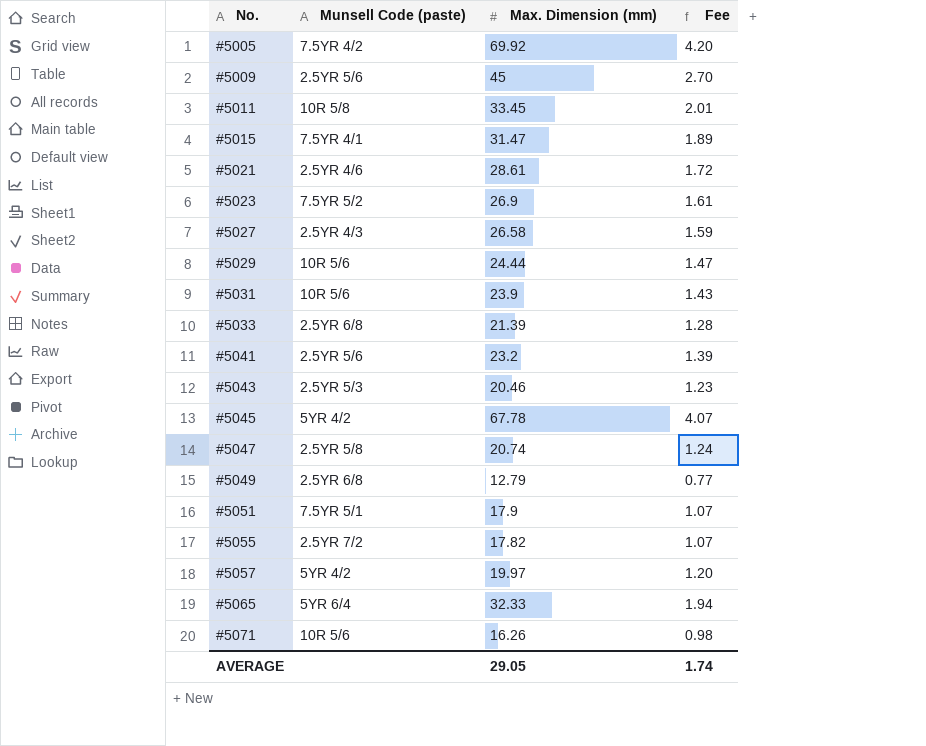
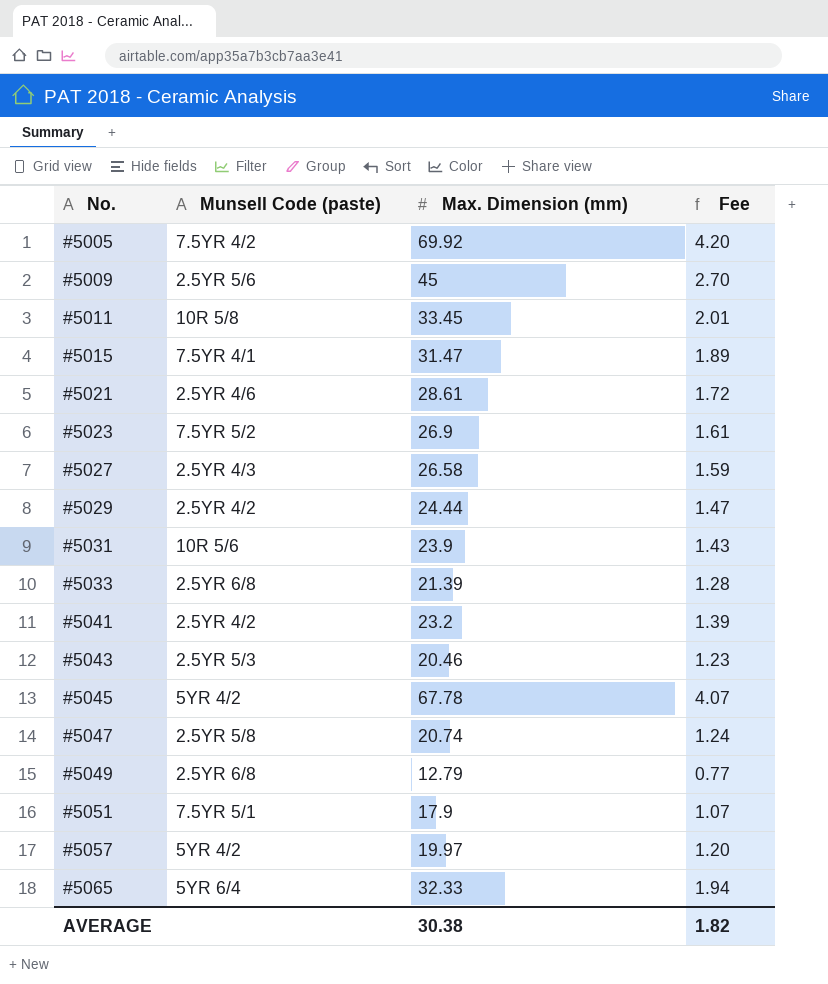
row #5055: 2.5YR 7/2 | 17.82 | 1.07 -> none
row #5071: 10R 5/6 | 16.26 | 0.98 -> none
#5029 | Munsell Code (paste): 10R 5/6 -> 2.5YR 4/2
#5041 | Munsell Code (paste): 2.5YR 5/6 -> 2.5YR 4/2
AVERAGE | Max. Dimension (mm): 29.05 -> 30.38
AVERAGE | Fee: 1.74 -> 1.82

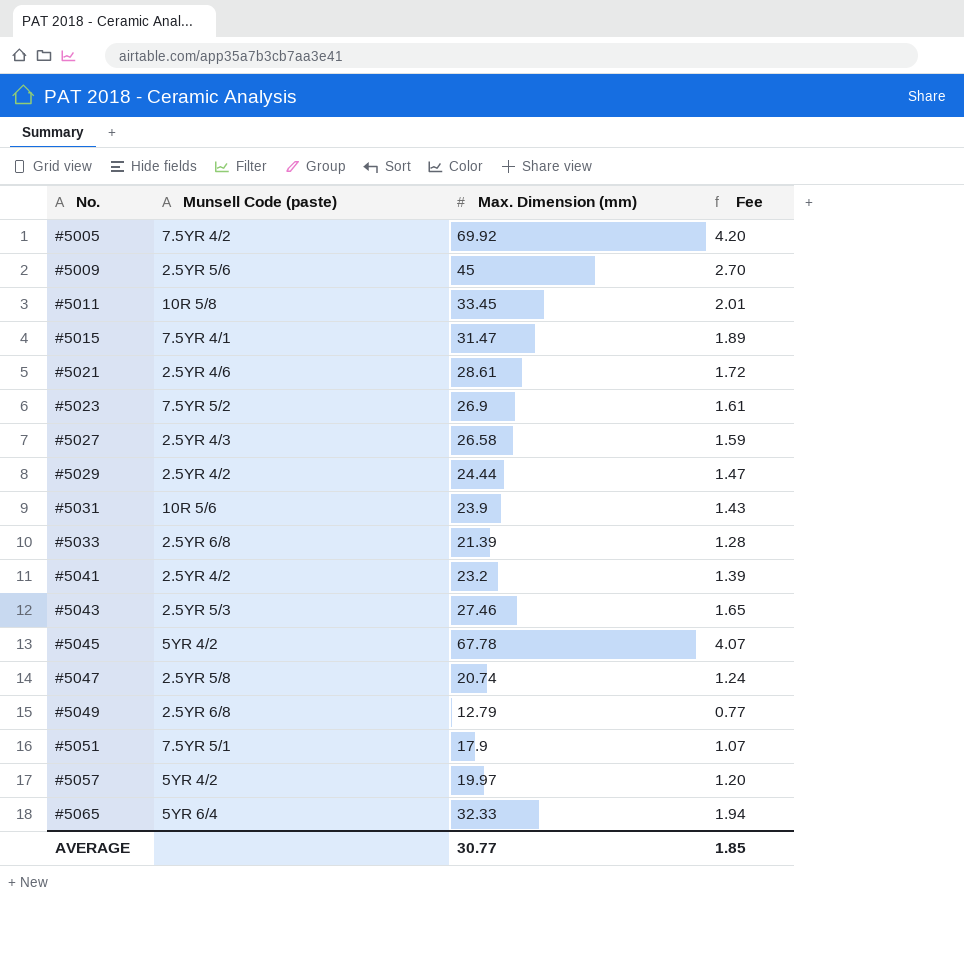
#5043 | Max. Dimension (mm): 20.46 -> 27.46
#5043 | Fee: 1.23 -> 1.65
AVERAGE | Max. Dimension (mm): 30.38 -> 30.77
AVERAGE | Fee: 1.82 -> 1.85

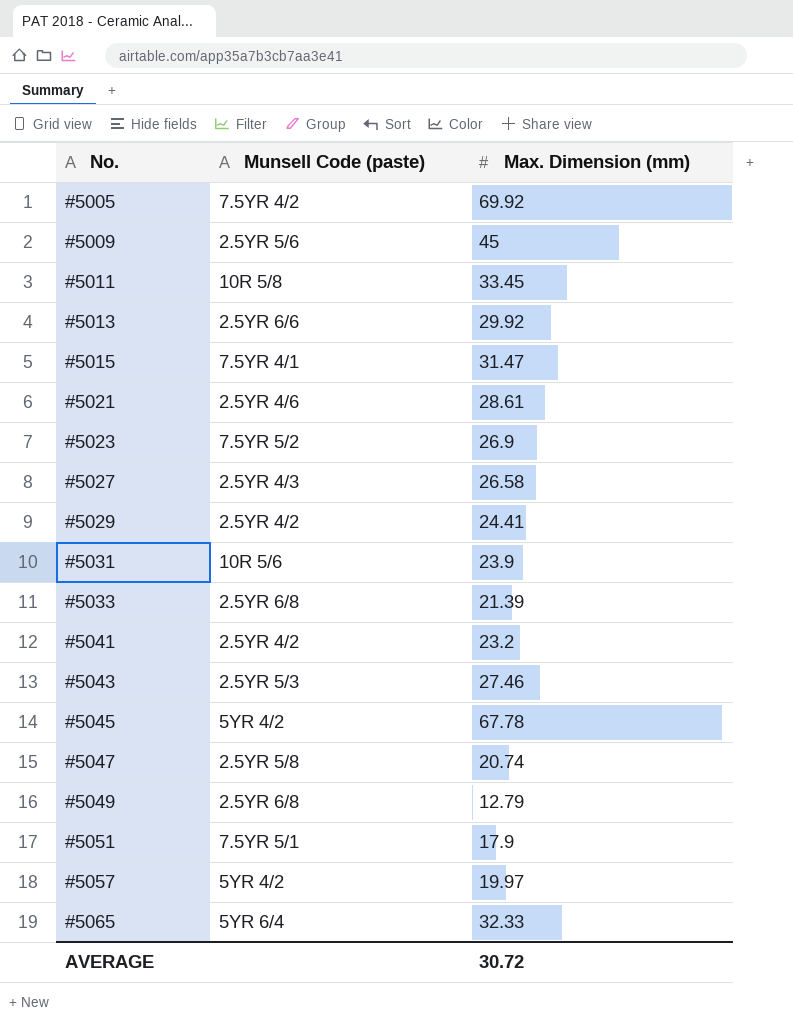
column Fee | formula: [Max. Dimension (mm)] * 0.06 -> none
row #5013: none -> 2.5YR 6/6 | 29.92
#5029 | Max. Dimension (mm): 24.44 -> 24.41
AVERAGE | Max. Dimension (mm): 30.77 -> 30.72

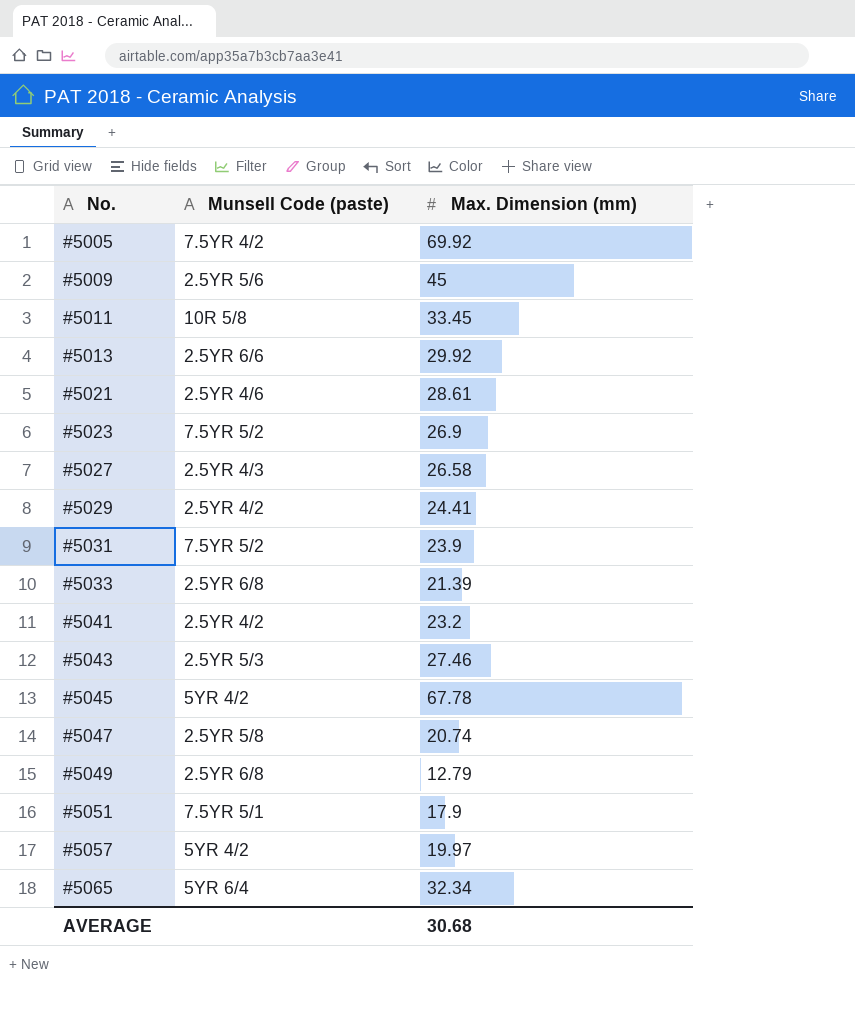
row #5015: 7.5YR 4/1 | 31.47 -> none
#5031 | Munsell Code (paste): 10R 5/6 -> 7.5YR 5/2
#5065 | Max. Dimension (mm): 32.33 -> 32.34
AVERAGE | Max. Dimension (mm): 30.72 -> 30.68

